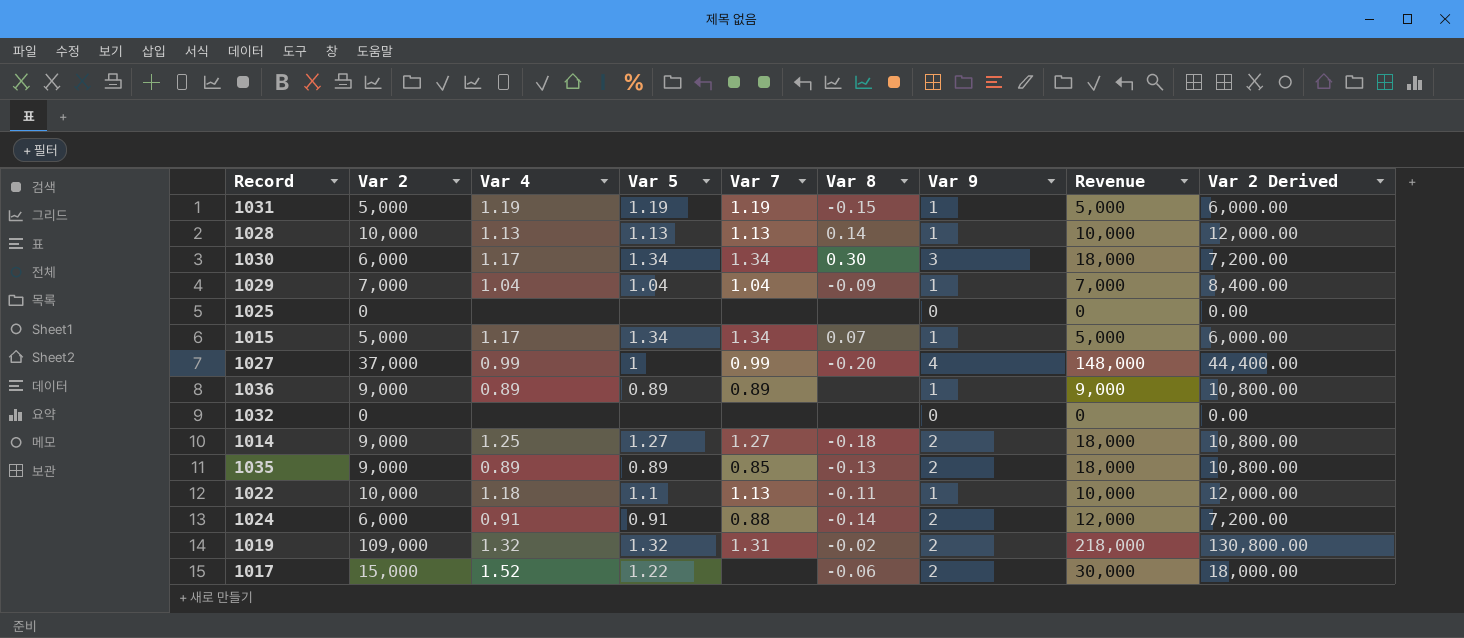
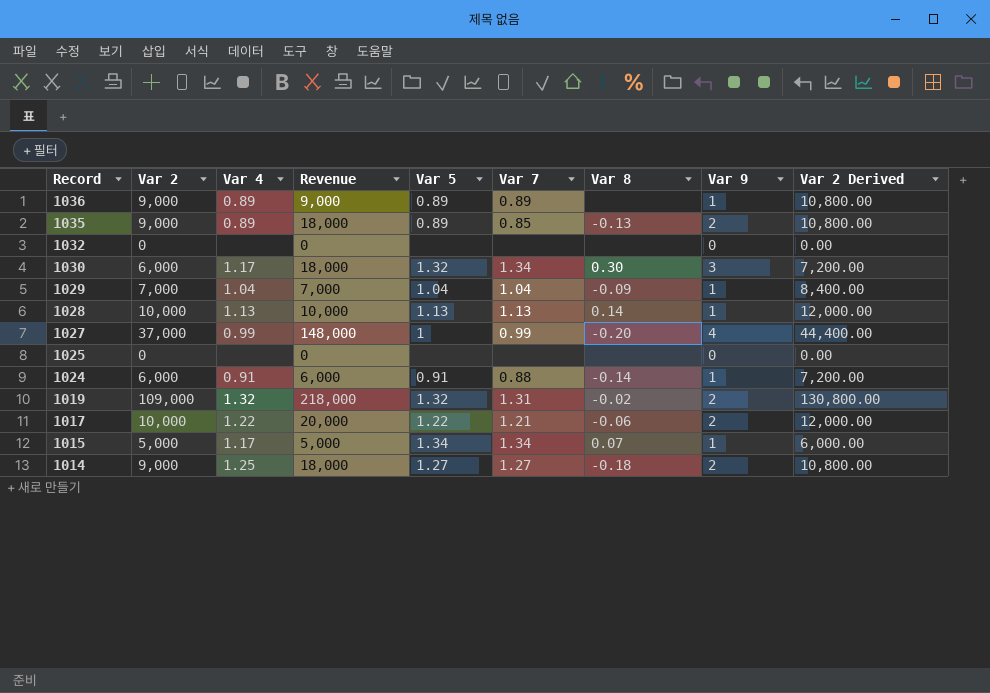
row order: none -> Record descending
column Revenue | position: 8 -> 4
row 1031: 5,000 | 1.19 | 1.19 | 1.19 | -0.15 | 1 | 5,000 | 6,000.00 -> none
row 1022: 10,000 | 1.18 | 1.1 | 1.13 | -0.11 | 1 | 10,000 | 12,000.00 -> none
1030 | Var 5: 1.34 -> 1.32
1024 | Revenue: 12,000 -> 6,000
1024 | Var 9: 2 -> 1
1017 | Var 2: 15,000 -> 10,000
1017 | Var 4: 1.52 -> 1.22
1017 | Revenue: 30,000 -> 20,000
1017 | Var 7: none -> 1.21
1017 | Var 2 Derived: 18,000.00 -> 12,000.00

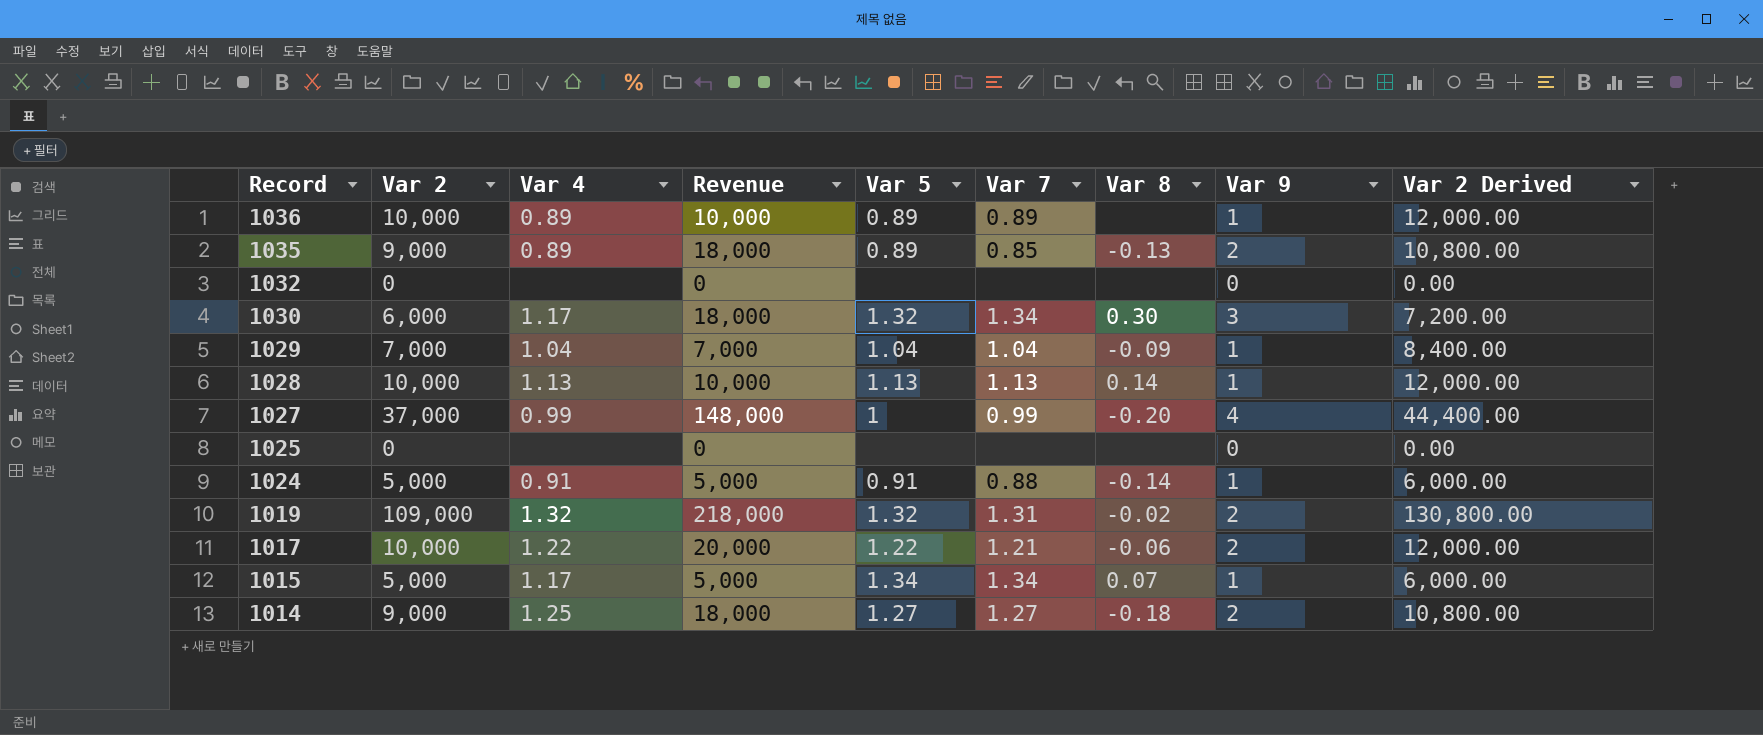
1036 | Var 2: 9,000 -> 10,000
1036 | Revenue: 9,000 -> 10,000
1036 | Var 2 Derived: 10,800.00 -> 12,000.00
1024 | Var 2: 6,000 -> 5,000
1024 | Revenue: 6,000 -> 5,000
1024 | Var 2 Derived: 7,200.00 -> 6,000.00

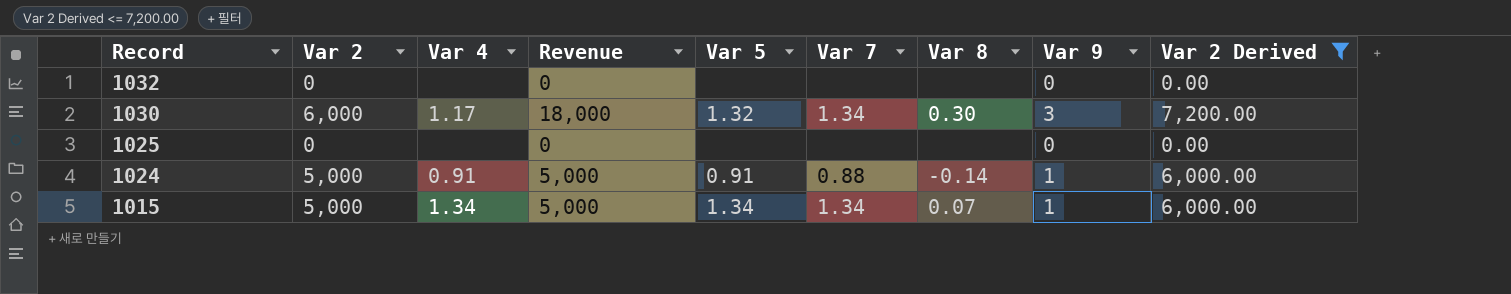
filter: none -> Var 2 Derived <= 7,200.00
1015 | Var 4: 1.17 -> 1.34

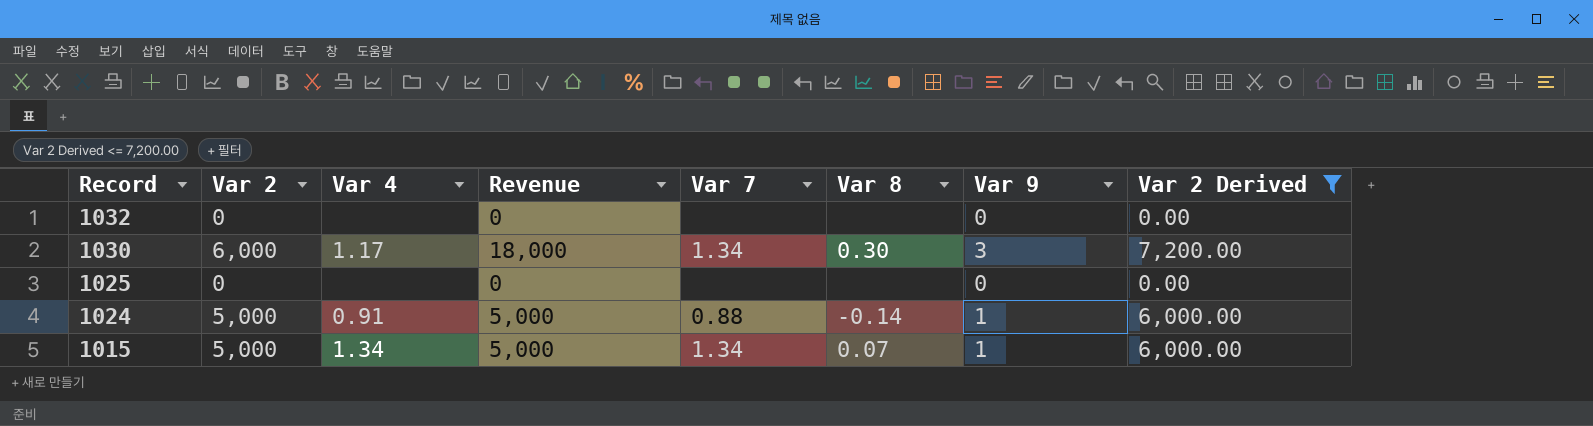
column Var 5 | position: 5 -> none

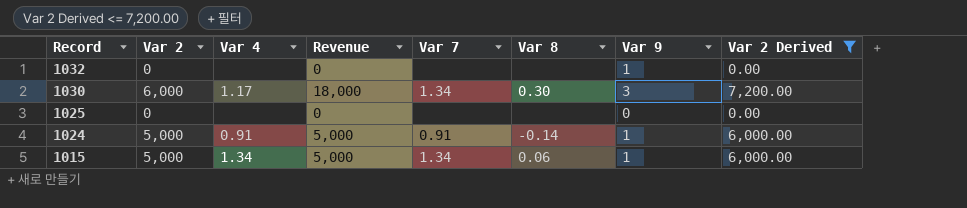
1032 | Var 9: 0 -> 1
1024 | Var 7: 0.88 -> 0.91
1015 | Var 8: 0.07 -> 0.06

